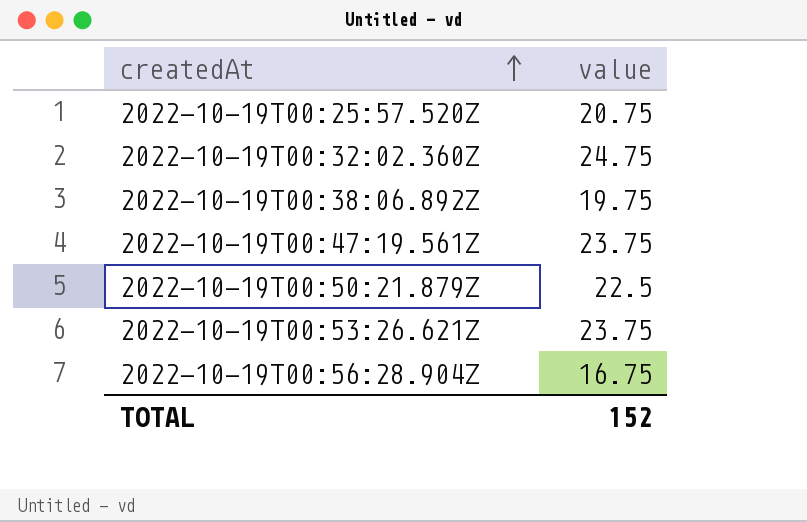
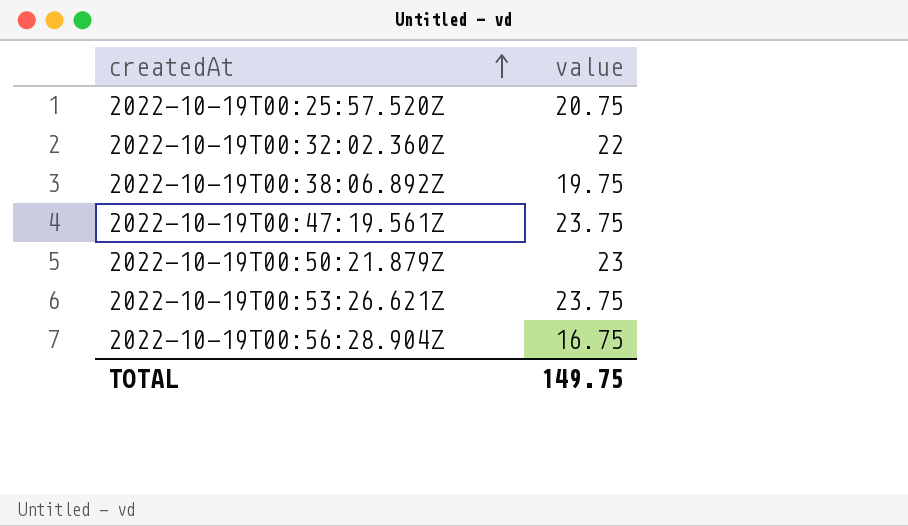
2022-10-19T00:32:02.360Z | value: 24.75 -> 22
2022-10-19T00:50:21.879Z | value: 22.5 -> 23
TOTAL | value: 152 -> 149.75

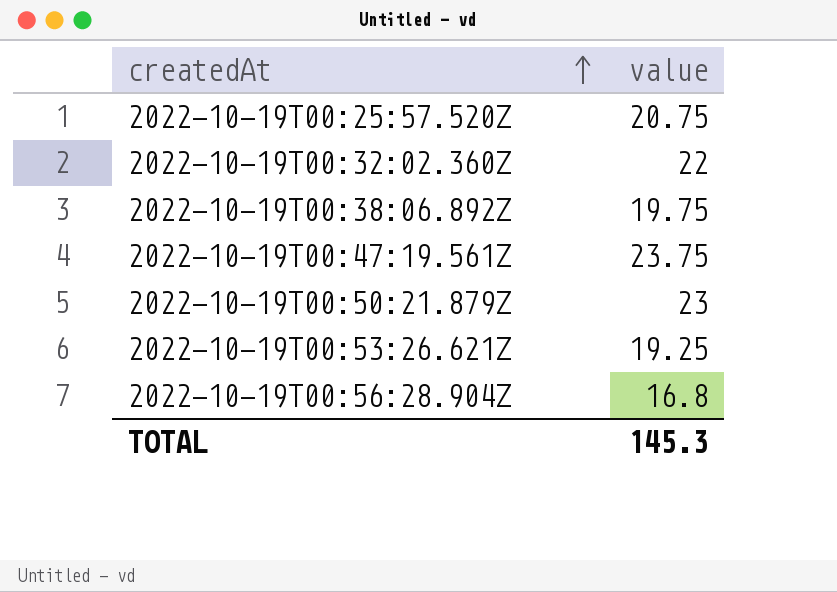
2022-10-19T00:53:26.621Z | value: 23.75 -> 19.25
2022-10-19T00:56:28.904Z | value: 16.75 -> 16.8
TOTAL | value: 149.75 -> 145.3

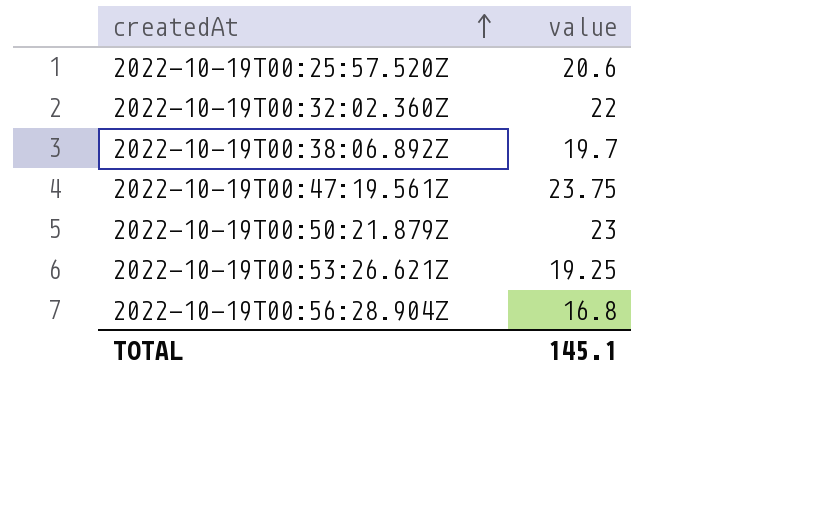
2022-10-19T00:25:57.520Z | value: 20.75 -> 20.6
2022-10-19T00:38:06.892Z | value: 19.75 -> 19.7
TOTAL | value: 145.3 -> 145.1

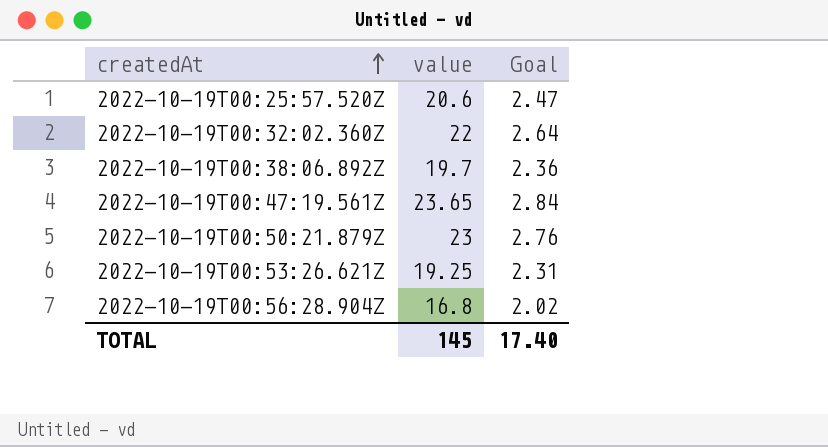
column Goal | formula: none -> [value] * 0.12
2022-10-19T00:47:19.561Z | value: 23.75 -> 23.65
TOTAL | value: 145.1 -> 145

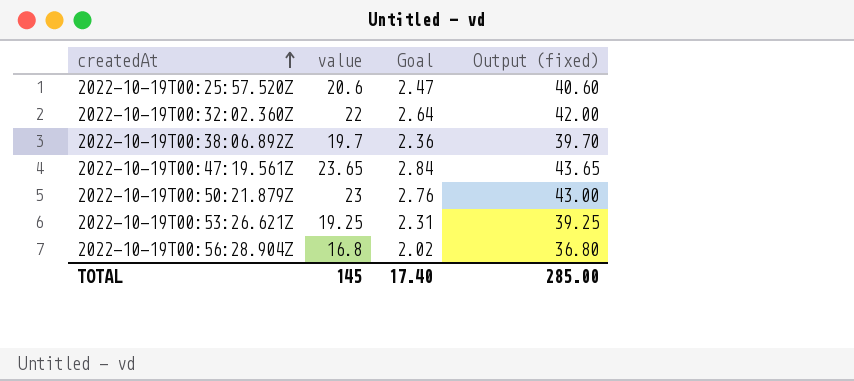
column Output (fixed) | formula: none -> [value] + 20

